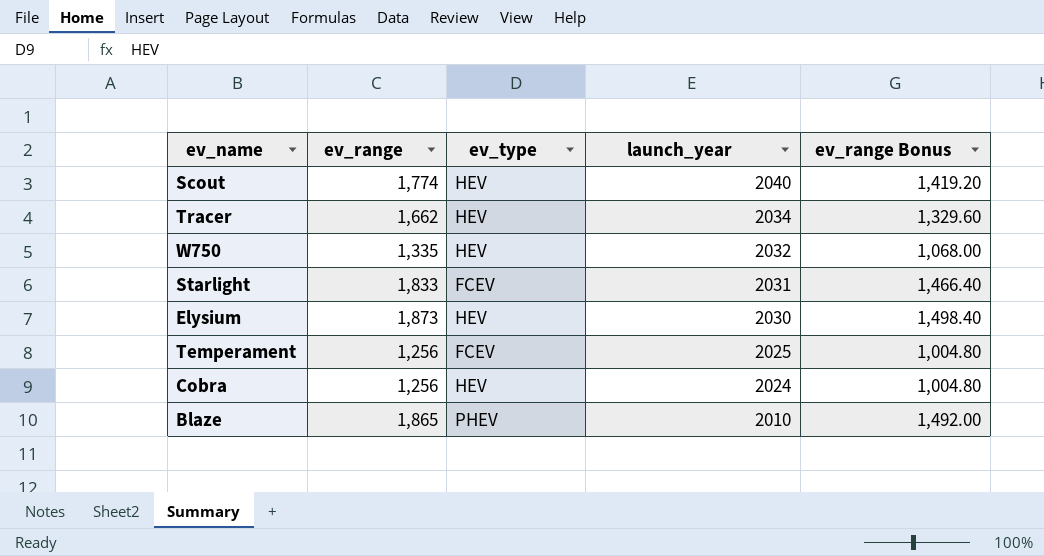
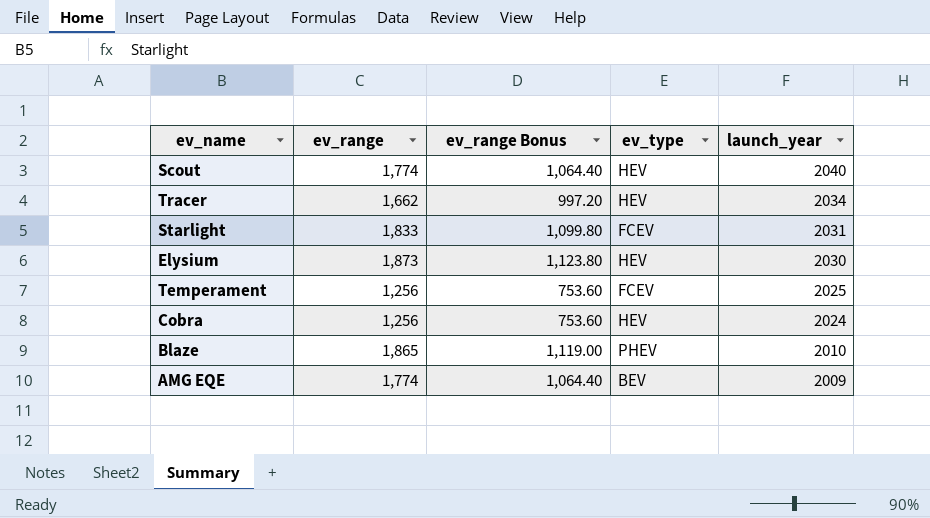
column ev_range Bonus | formula: [ev_range] * 0.8 -> [ev_range] * 0.6
column ev_range Bonus | position: 5 -> 3
row W750: 1,335 | HEV | 2032 | 1,068.00 -> none
row AMG EQE: none -> 1,774 | 1,064.40 | BEV | 2009

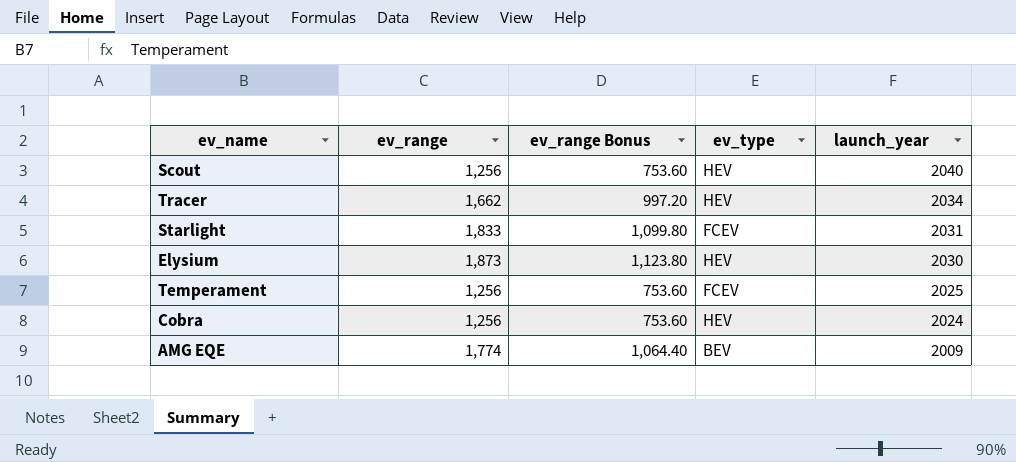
row Blaze: 1,865 | 1,119.00 | PHEV | 2010 -> none
Scout | ev_range: 1,774 -> 1,256
Scout | ev_range Bonus: 1,064.40 -> 753.60

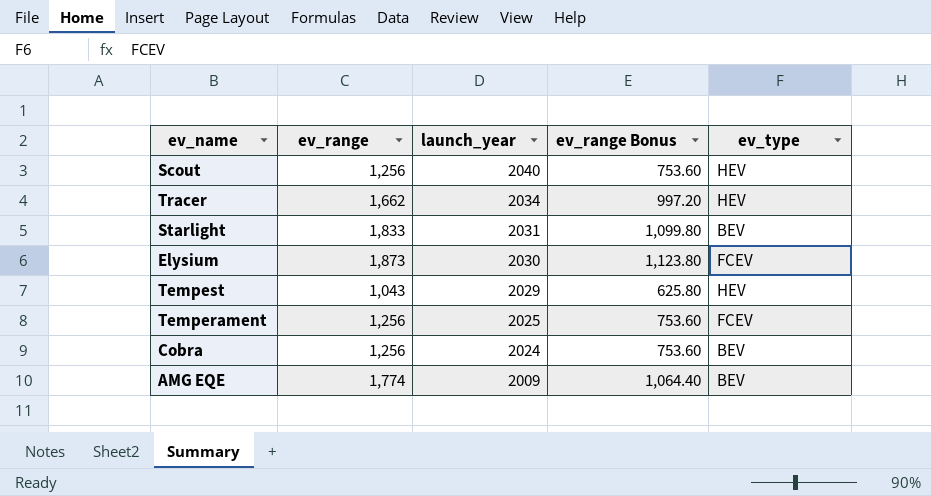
column launch_year | position: 5 -> 3
Starlight | ev_type: FCEV -> BEV
Elysium | ev_type: HEV -> FCEV
row Tempest: none -> 1,043 | 2029 | 625.80 | HEV
Cobra | ev_type: HEV -> BEV

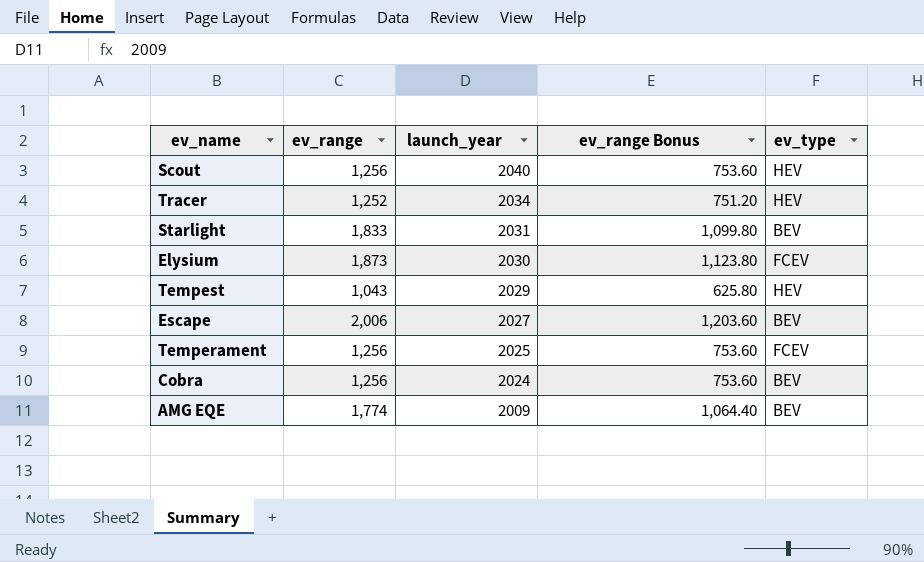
Tracer | ev_range: 1,662 -> 1,252
Tracer | ev_range Bonus: 997.20 -> 751.20
row Escape: none -> 2,006 | 2027 | 1,203.60 | BEV

